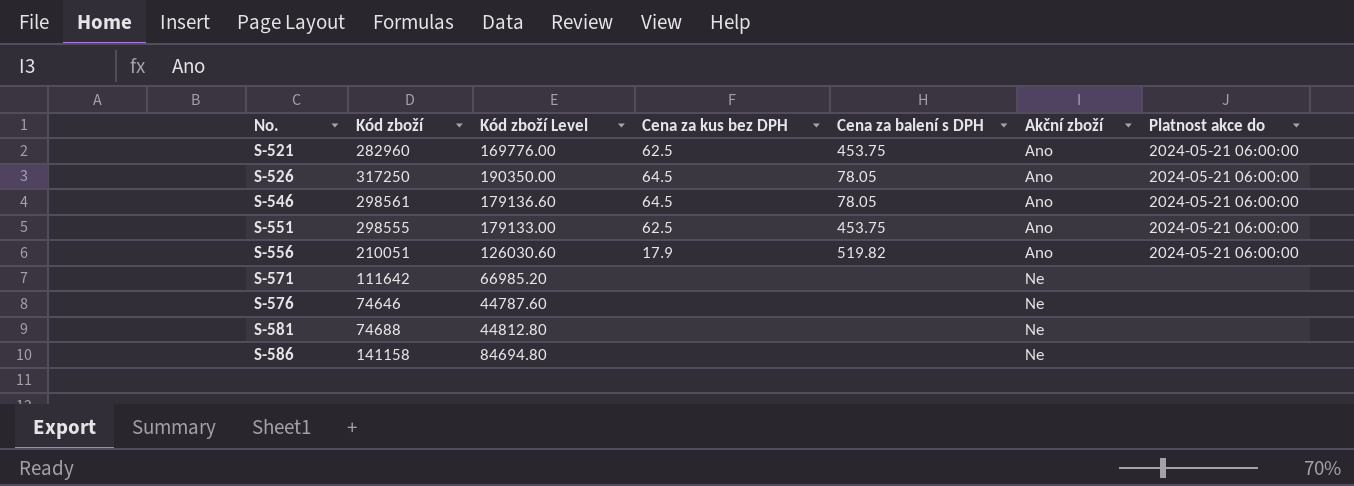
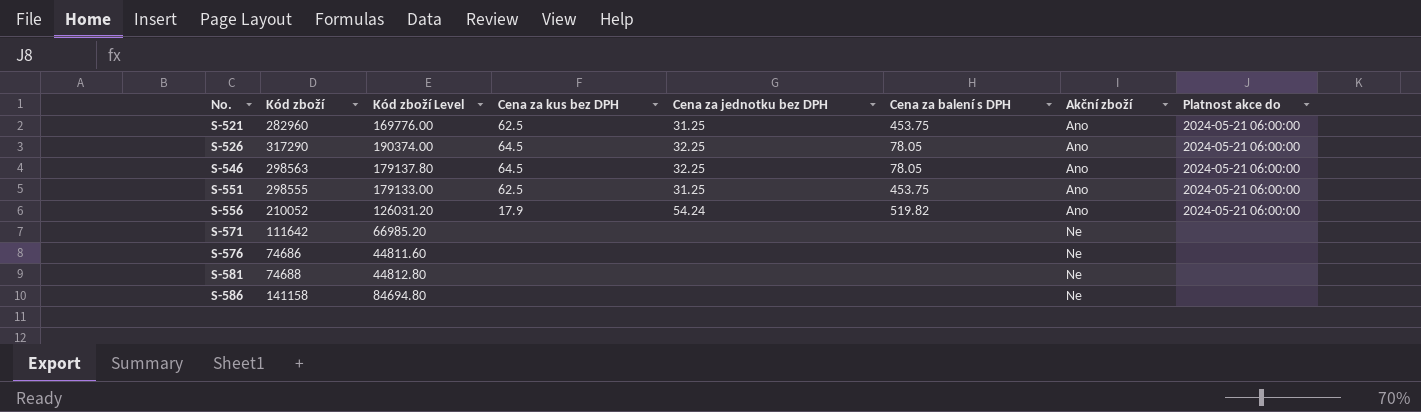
column Cena za jednotku bez DPH | position: none -> 5
S-526 | Kód zboží: 317250 -> 317290
S-526 | Kód zboží Level: 190350.00 -> 190374.00
S-546 | Kód zboží: 298561 -> 298563
S-546 | Kód zboží Level: 179136.60 -> 179137.80
S-556 | Kód zboží: 210051 -> 210052
S-556 | Kód zboží Level: 126030.60 -> 126031.20
S-576 | Kód zboží: 74646 -> 74686
S-576 | Kód zboží Level: 44787.60 -> 44811.60

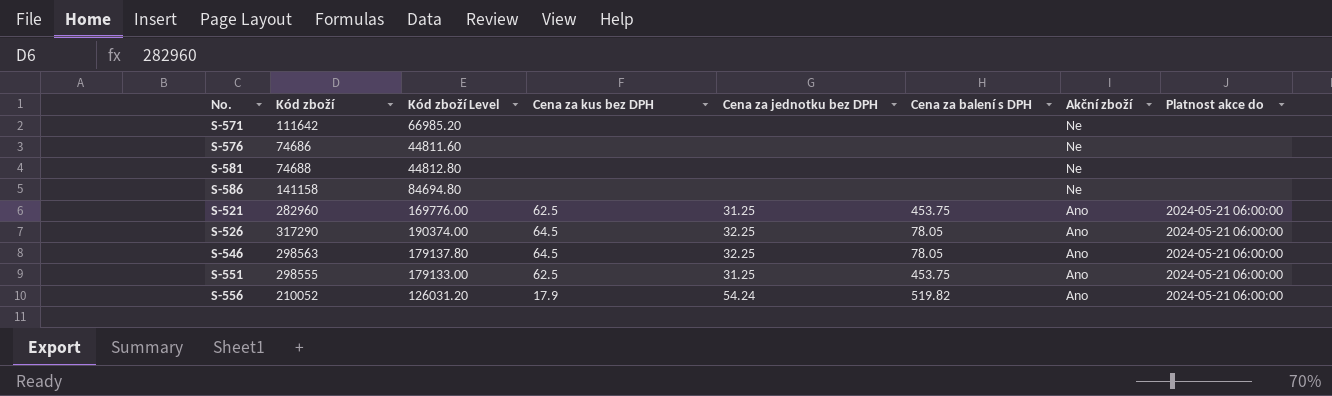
row order: No. ascending -> Akční zboží descending

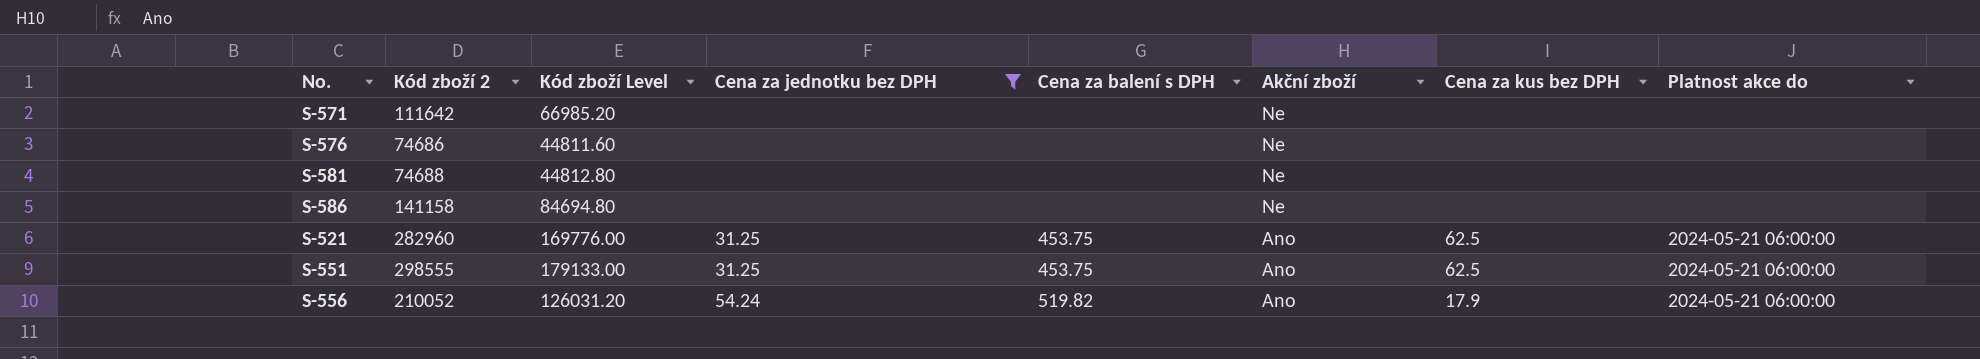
filter: none -> Cena za jednotku bez DPH != 32.25
column name: Kód zboží -> Kód zboží 2
column Cena za kus bez DPH | position: 4 -> 7

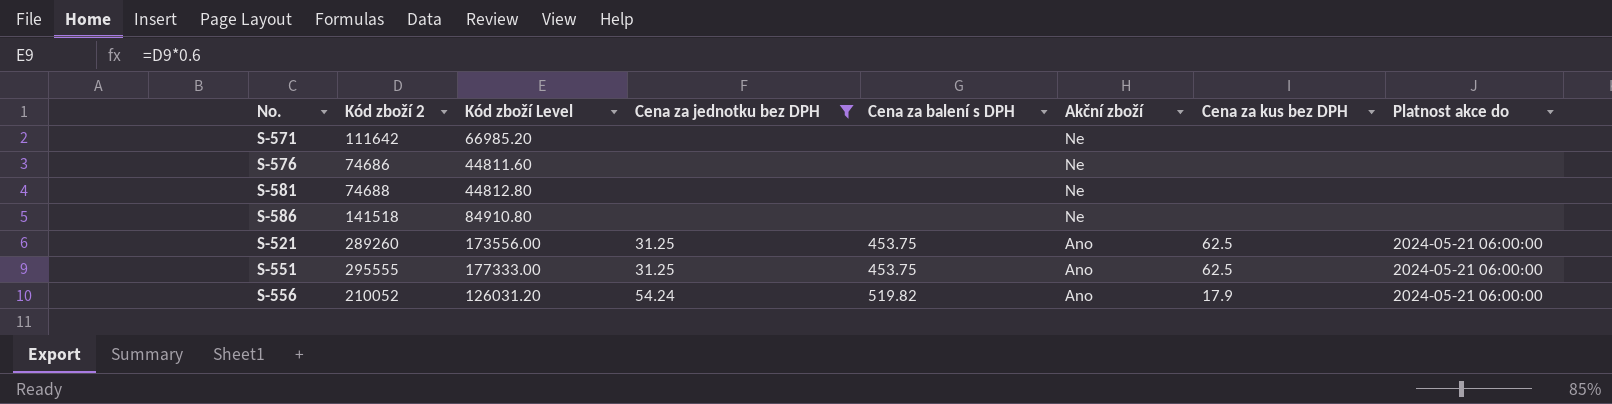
S-586 | Kód zboží 2: 141158 -> 141518
S-586 | Kód zboží Level: 84694.80 -> 84910.80
S-521 | Kód zboží 2: 282960 -> 289260
S-521 | Kód zboží Level: 169776.00 -> 173556.00
S-551 | Kód zboží 2: 298555 -> 295555
S-551 | Kód zboží Level: 179133.00 -> 177333.00

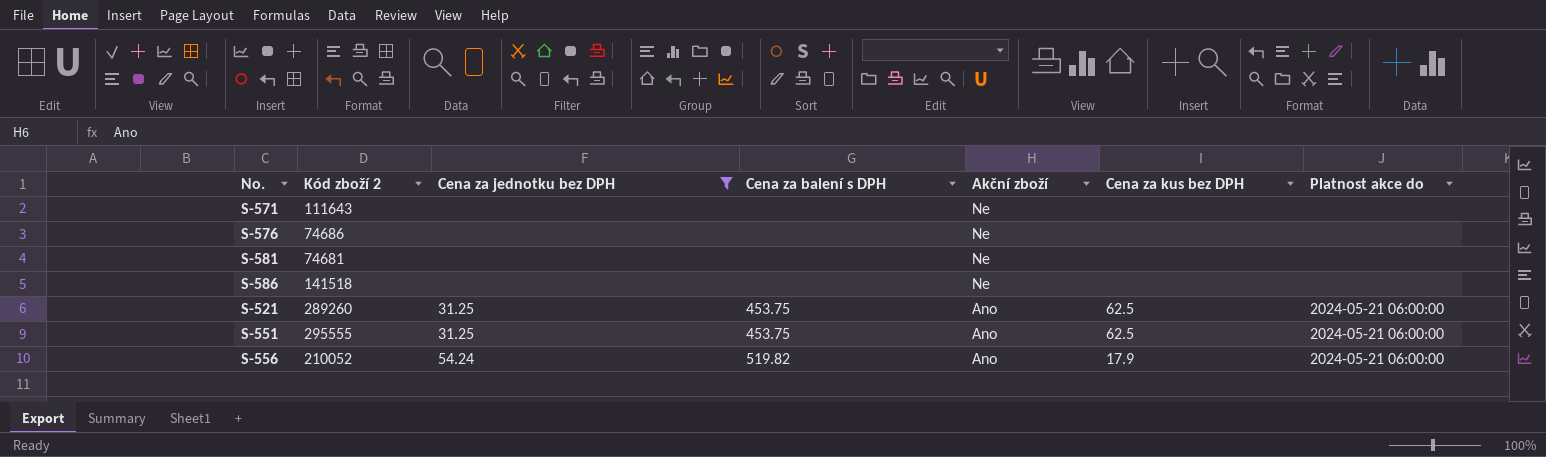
column Kód zboží Level | formula: [Kód zboží 2] * 0.6 -> none
S-571 | Kód zboží 2: 111642 -> 111643
S-581 | Kód zboží 2: 74688 -> 74681

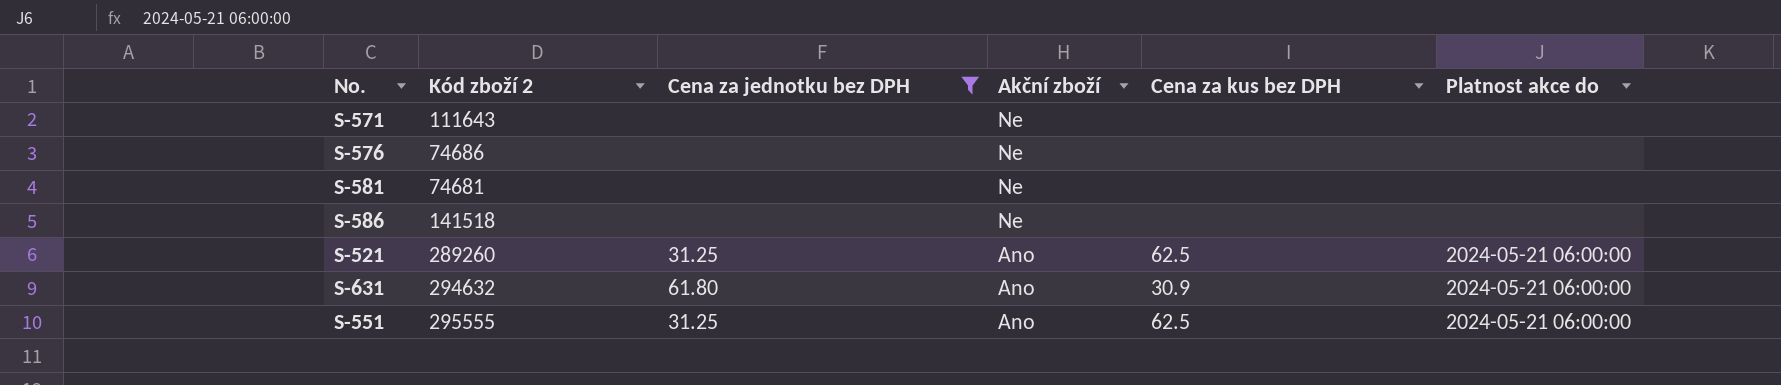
column Cena za balení s DPH | position: 4 -> none
row S-556: 210052 | 54.24 | 519.82 | Ano | 17.9 | 2024-05-21 06:00:00 -> none
row S-631: none -> 294632 | 61.80 | Ano | 30.9 | 2024-05-21 06:00:00

